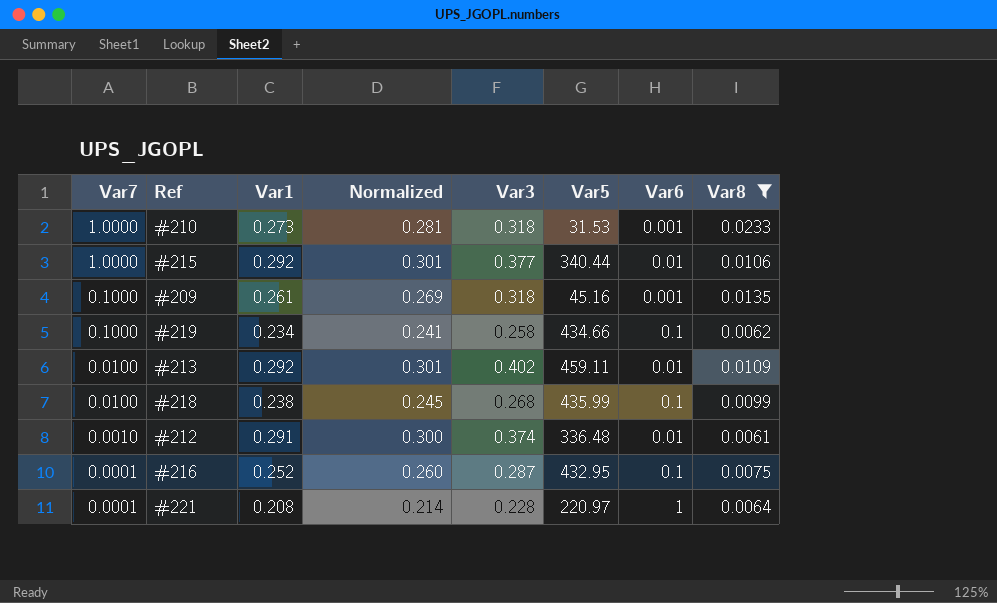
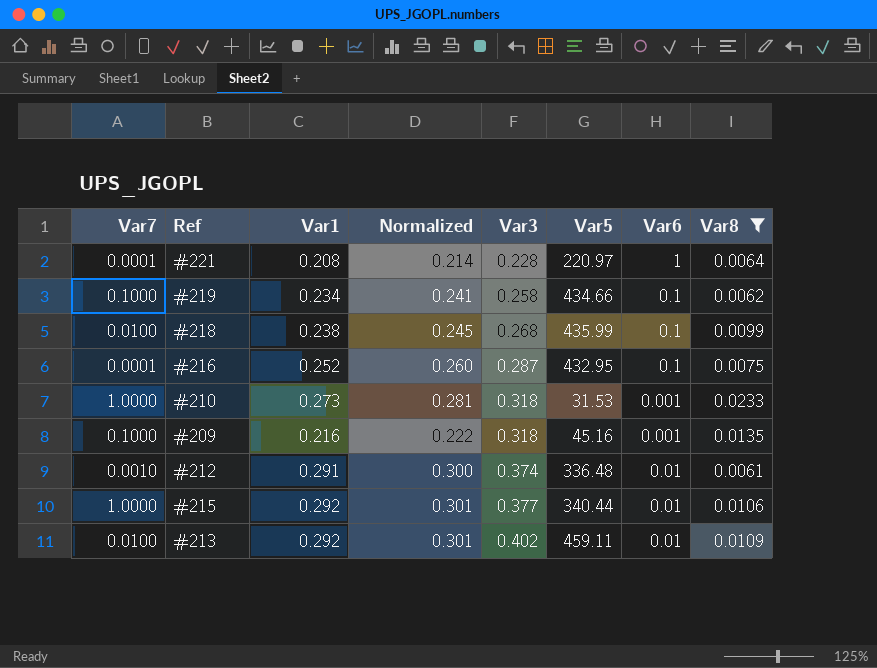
row order: Var7 descending -> Var3 ascending
#209 | Var1: 0.261 -> 0.216
#209 | Normalized: 0.269 -> 0.222

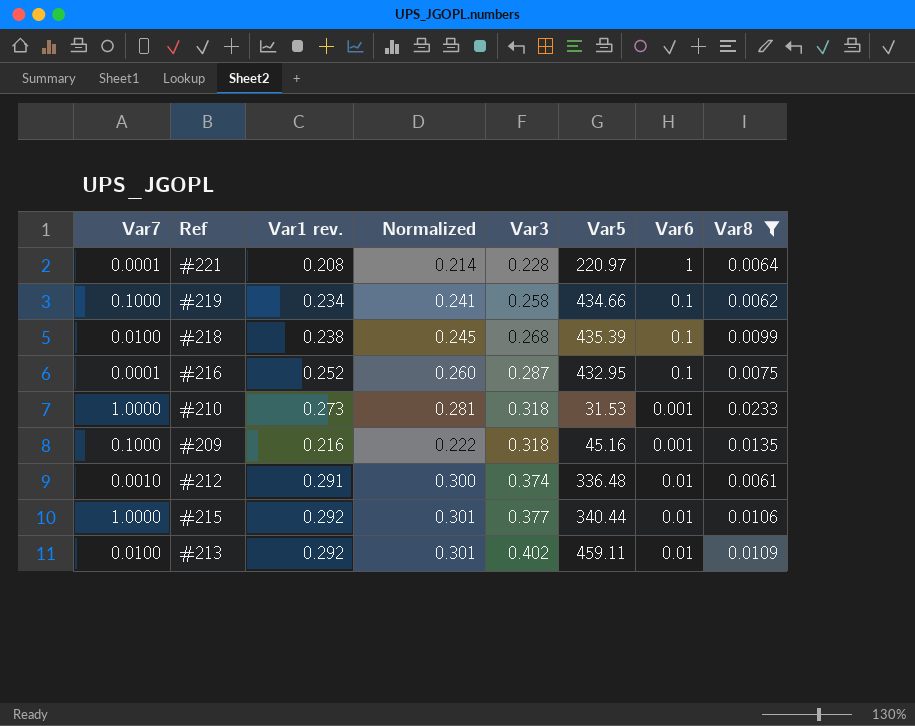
column name: Var1 -> Var1 rev.
#218 | Var5: 435.99 -> 435.39

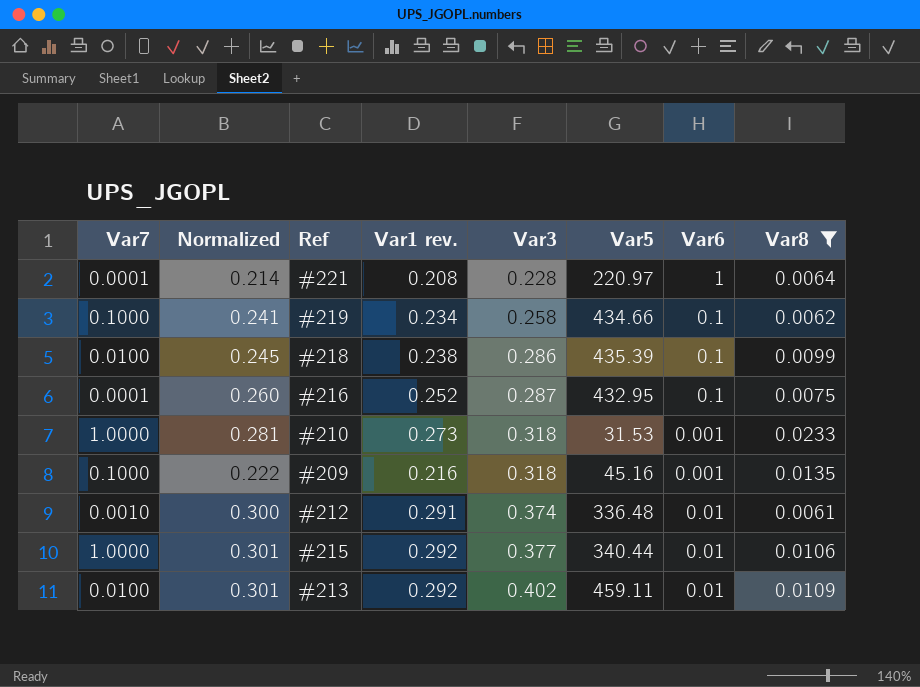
column Normalized | position: 4 -> 2
#218 | Var3: 0.268 -> 0.286

